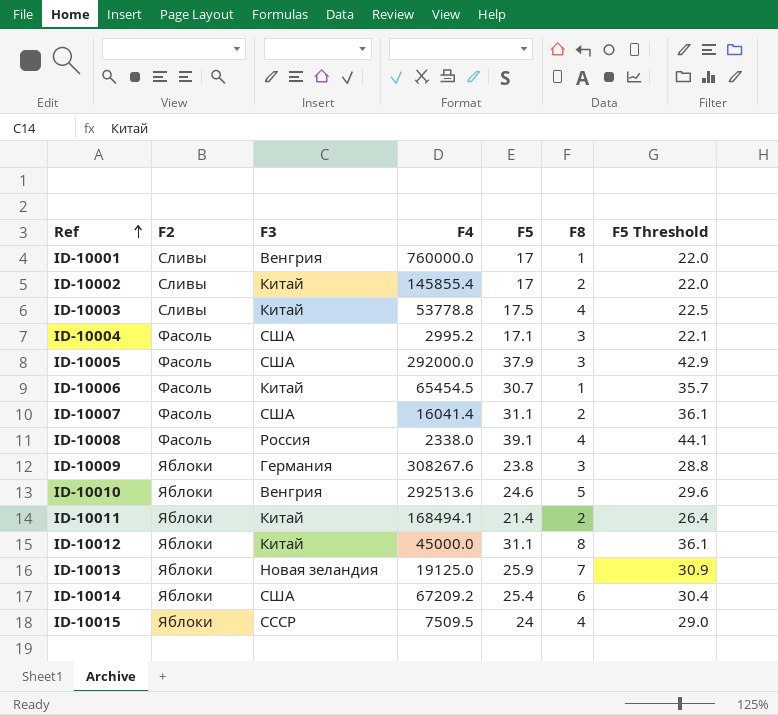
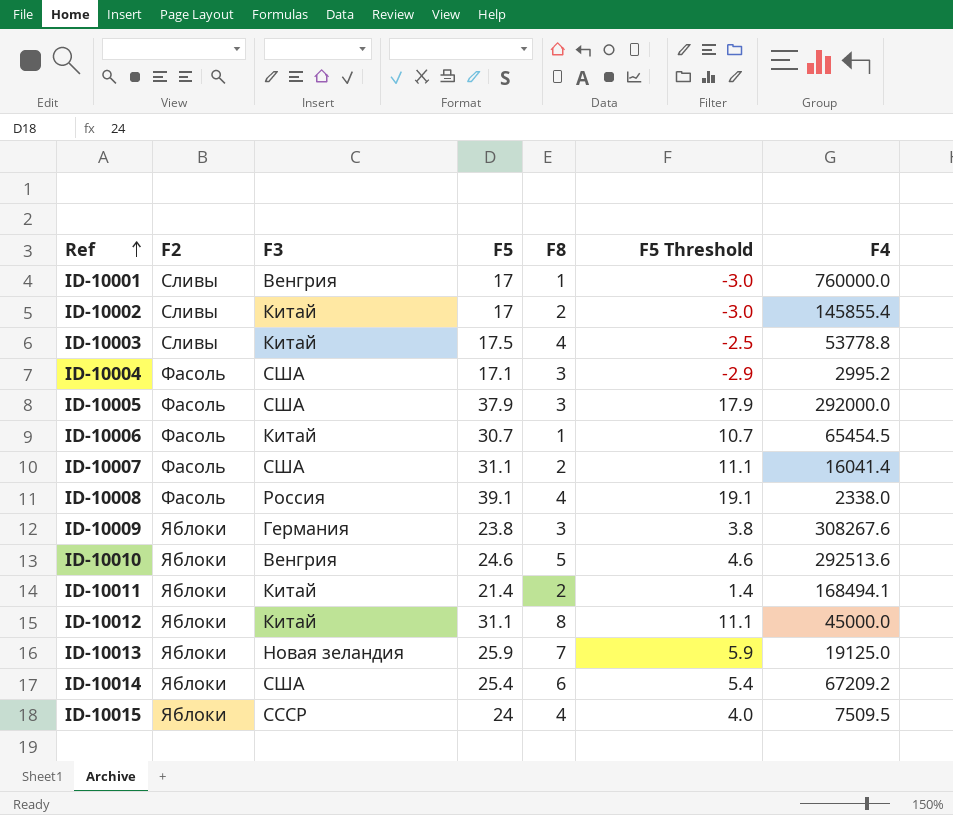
column F5 Threshold | formula: [F5] + 5 -> [F5] - 20
column F4 | position: 4 -> 7

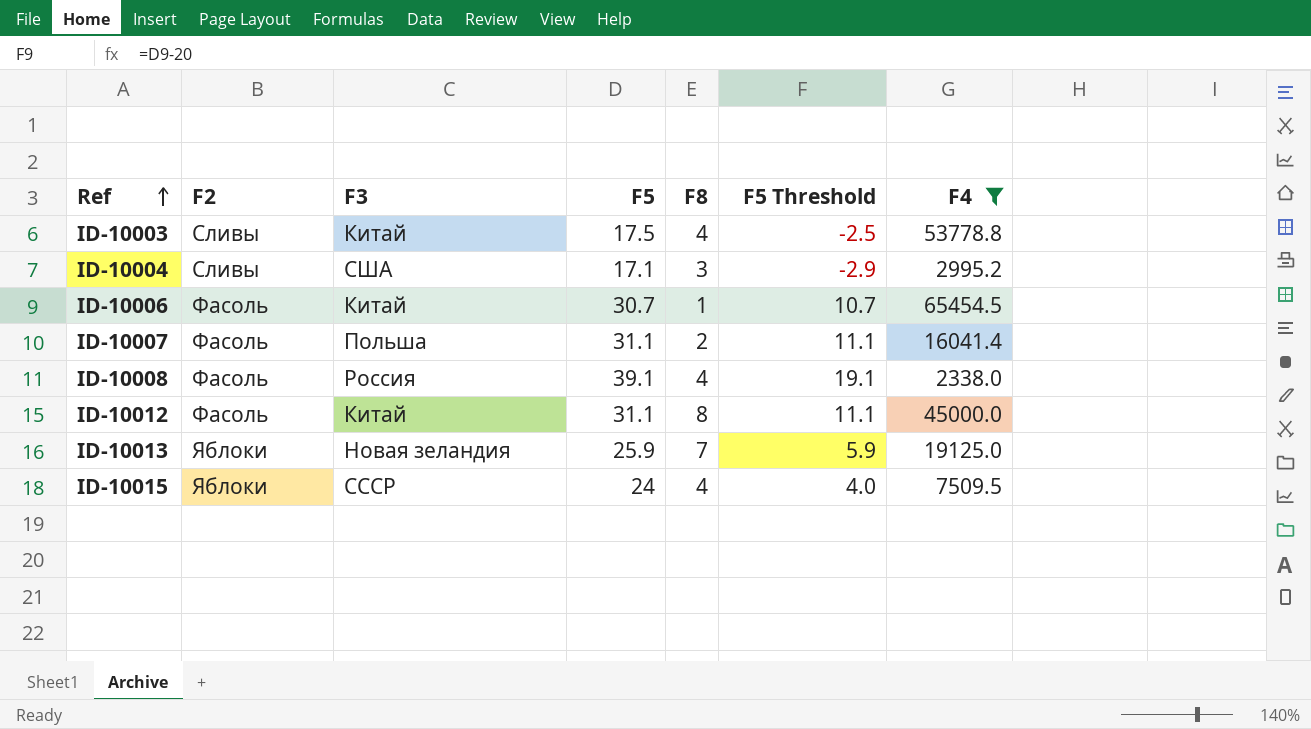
filter: none -> F4 <= 65454.5
ID-10004 | F2: Фасоль -> Сливы
ID-10007 | F3: США -> Польша
ID-10012 | F2: Яблоки -> Фасоль

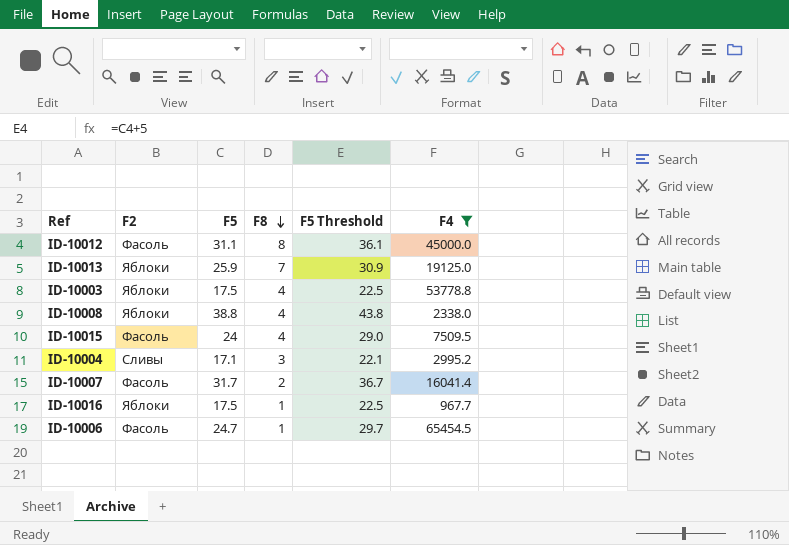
row order: Ref ascending -> F8 descending
column F3 | position: 3 -> none
column F5 Threshold | formula: [F5] - 20 -> [F5] + 5
ID-10003 | F2: Сливы -> Яблоки
ID-10008 | F2: Фасоль -> Яблоки
ID-10008 | F5: 39.1 -> 38.8
ID-10015 | F2: Яблоки -> Фасоль
ID-10007 | F5: 31.1 -> 31.7
row ID-10016: none -> Яблоки | 17.5 | 1 | 22.5 | 967.7
ID-10006 | F5: 30.7 -> 24.7

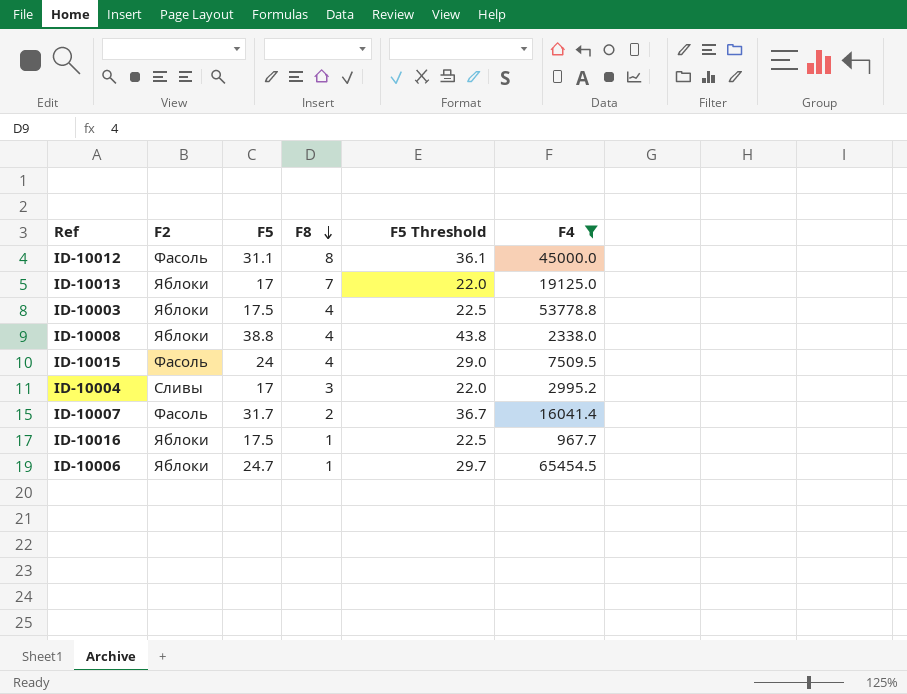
ID-10013 | F5: 25.9 -> 17
ID-10013 | F5 Threshold: 30.9 -> 22.0
ID-10004 | F5: 17.1 -> 17
ID-10004 | F5 Threshold: 22.1 -> 22.0
ID-10006 | F2: Фасоль -> Яблоки

